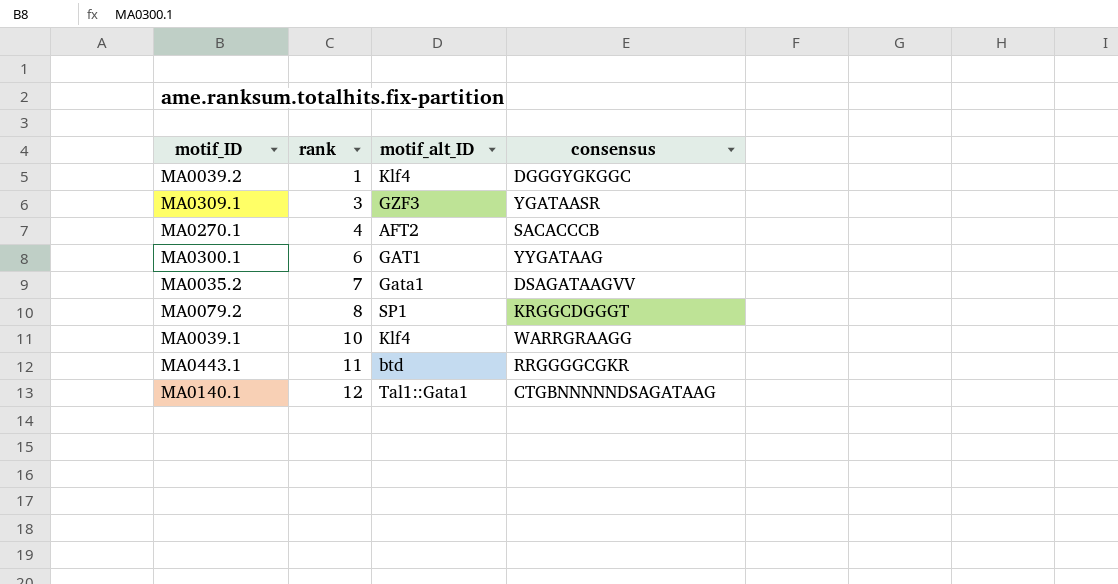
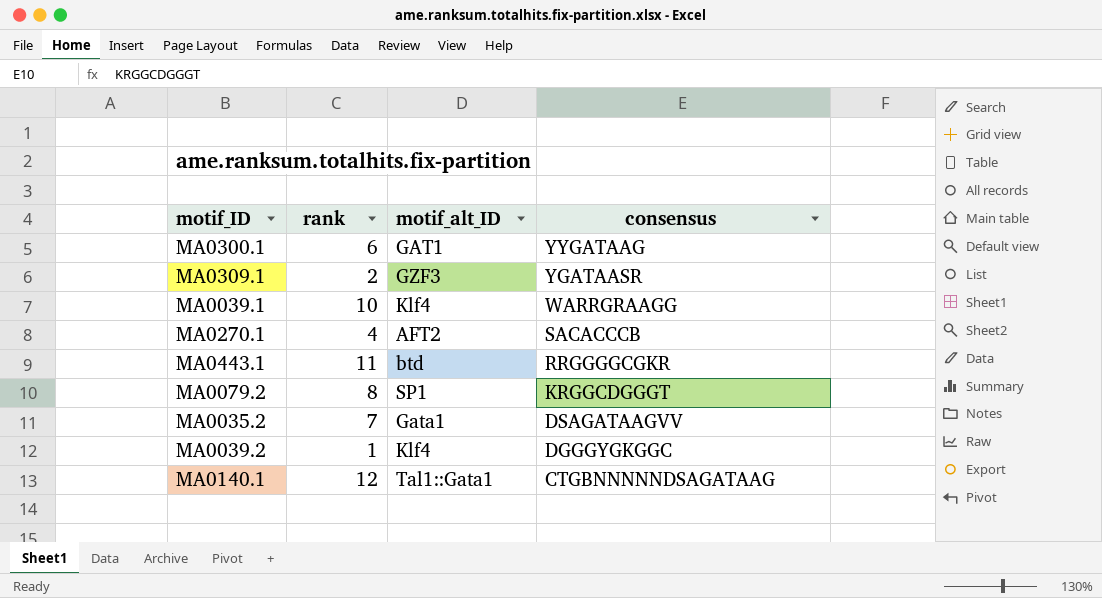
row order: rank ascending -> consensus descending
MA0309.1 | rank: 3 -> 2

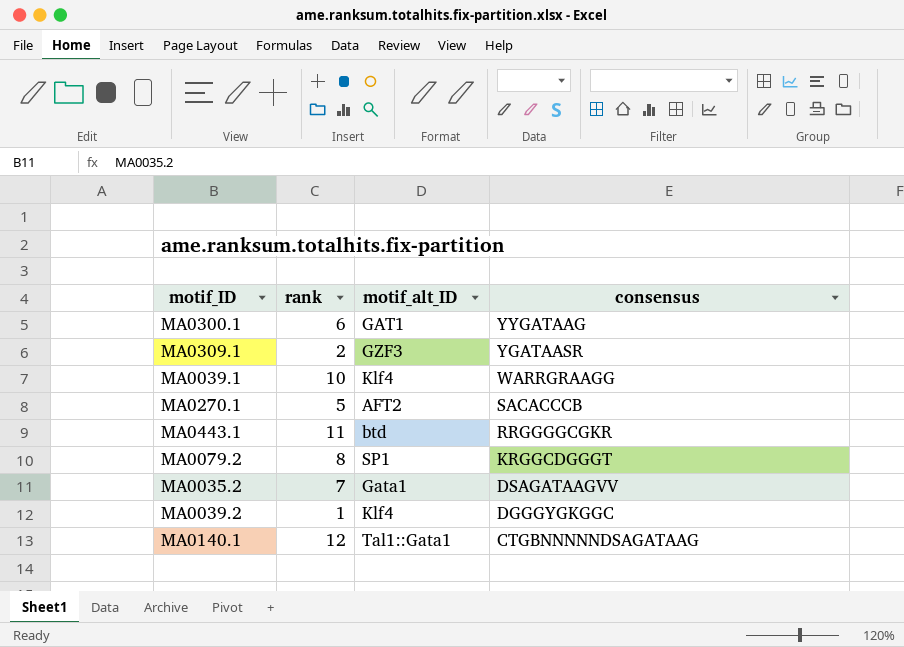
MA0270.1 | rank: 4 -> 5

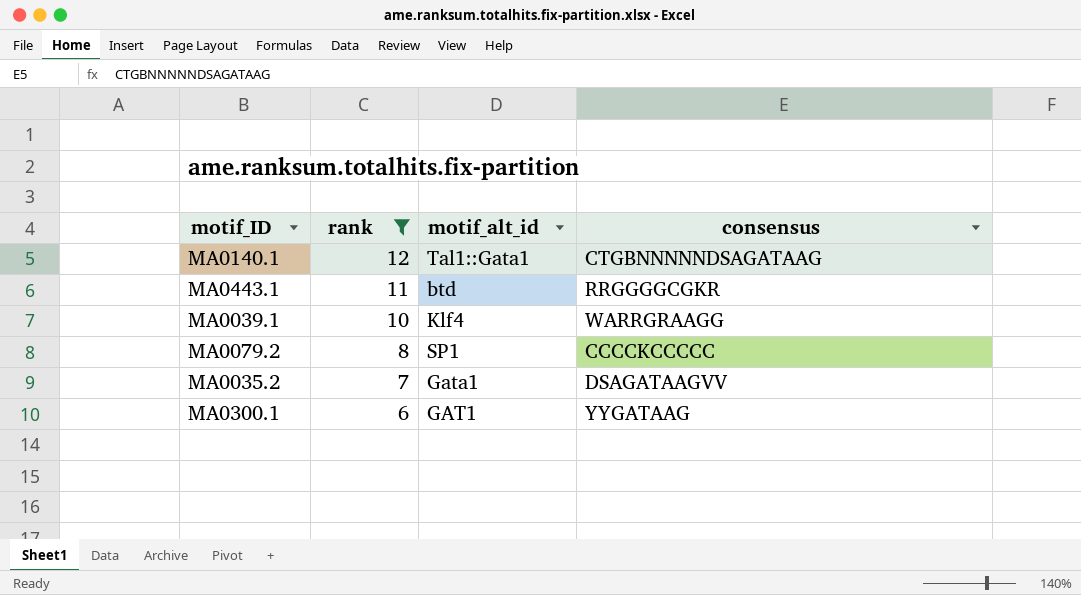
filter: none -> rank >= 6
row order: consensus descending -> rank descending
column name: motif_alt_ID -> motif_alt_id
MA0079.2 | consensus: KRGGCDGGGT -> CCCCKCCCCC

